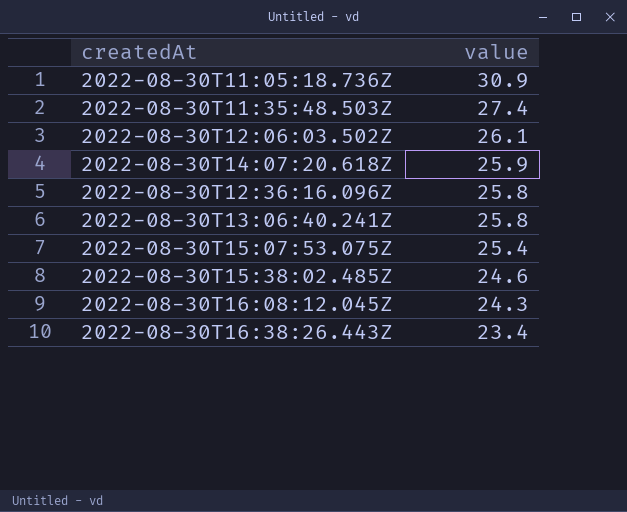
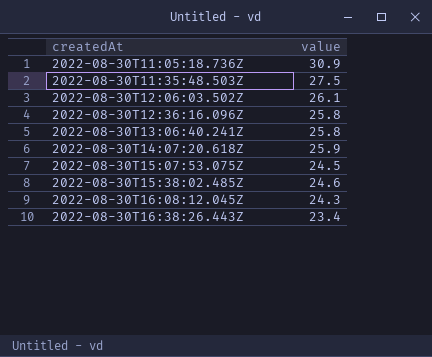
row order: value descending -> createdAt ascending
2022-08-30T11:35:48.503Z | value: 27.4 -> 27.5
2022-08-30T15:07:53.075Z | value: 25.4 -> 24.5

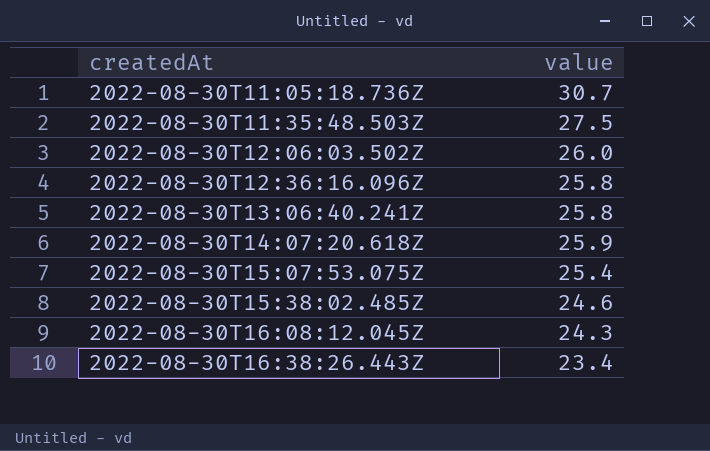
2022-08-30T11:05:18.736Z | value: 30.9 -> 30.7
2022-08-30T12:06:03.502Z | value: 26.1 -> 26.0
2022-08-30T15:07:53.075Z | value: 24.5 -> 25.4

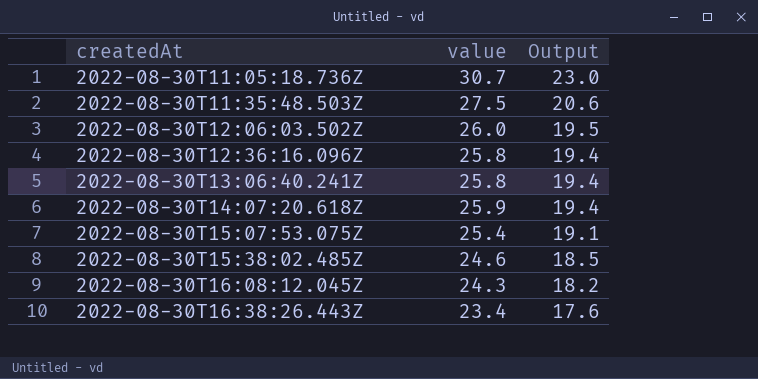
column Output | formula: none -> [value] * 0.75

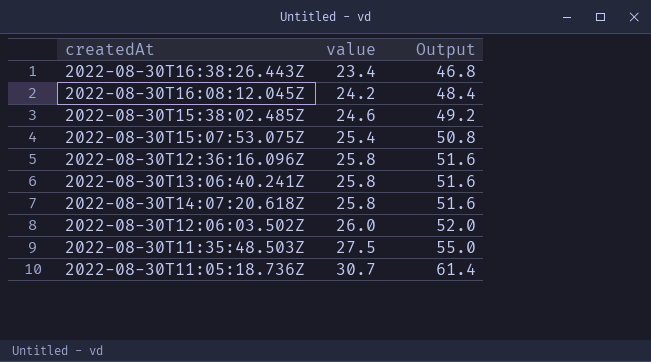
row order: createdAt ascending -> value ascending
column Output | formula: [value] * 0.75 -> [value] * 2
2022-08-30T16:08:12.045Z | value: 24.3 -> 24.2
2022-08-30T14:07:20.618Z | value: 25.9 -> 25.8

